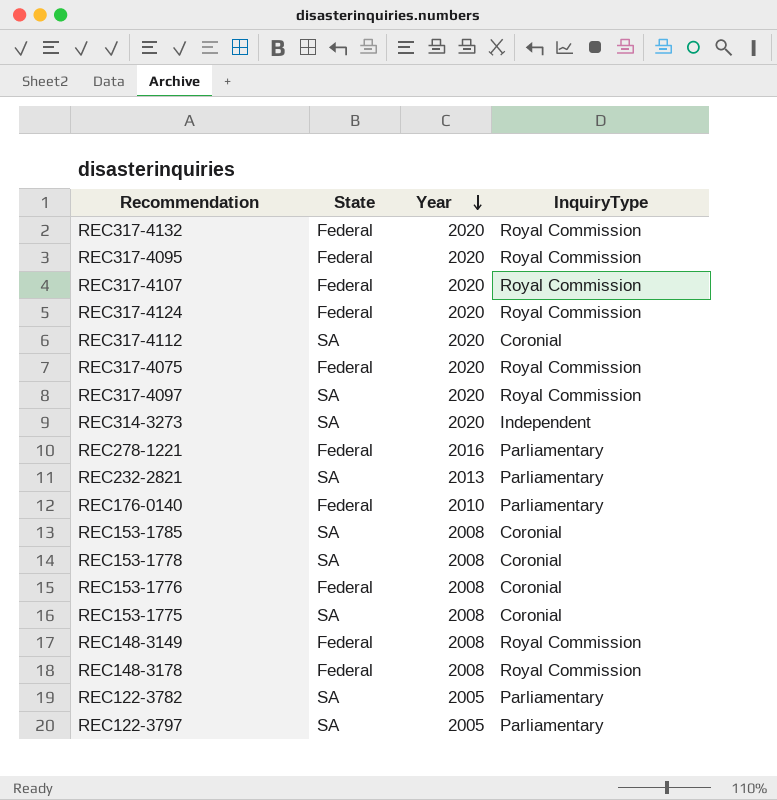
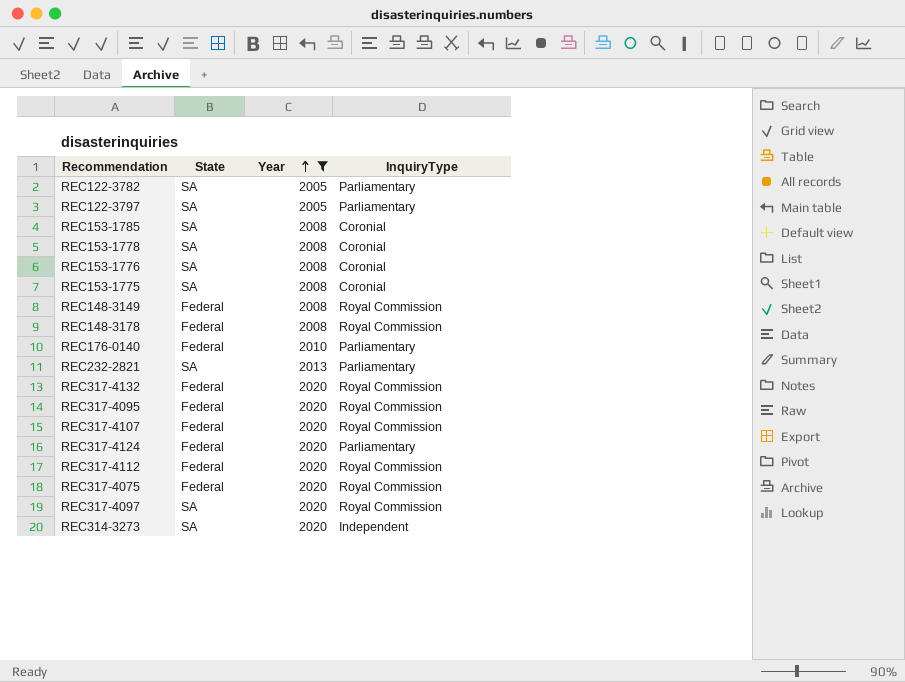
filter: none -> Year != 2016
row order: Year descending -> Year ascending
REC153-1776 | State: Federal -> SA
REC317-4124 | InquiryType: Royal Commission -> Parliamentary
REC317-4112 | State: SA -> Federal
REC317-4112 | InquiryType: Coronial -> Royal Commission

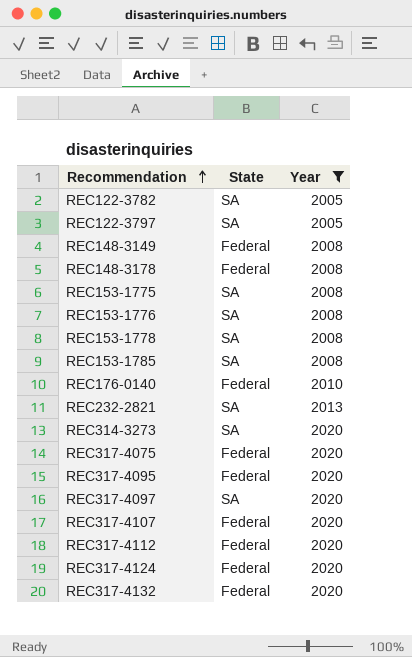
row order: Year ascending -> Recommendation ascending
column InquiryType | position: 4 -> none

